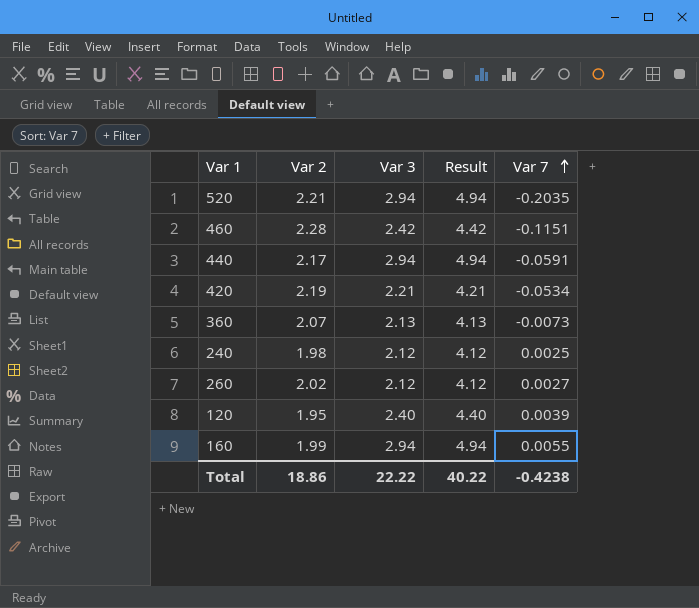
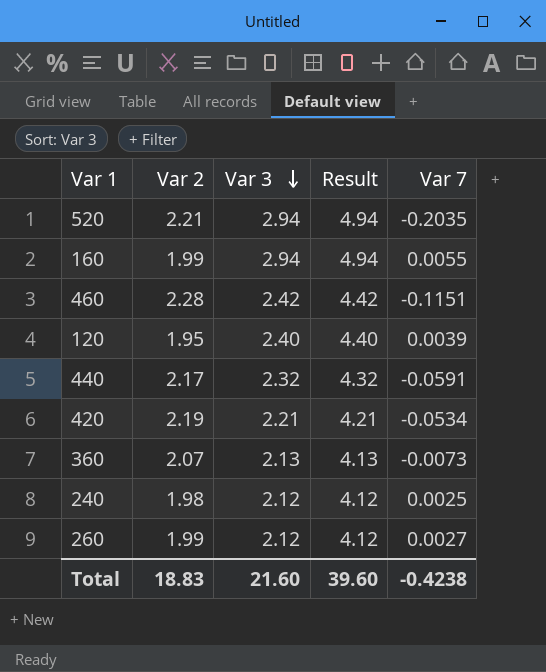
row order: Var 7 ascending -> Var 3 descending
440 | Var 3: 2.94 -> 2.32
440 | Result: 4.94 -> 4.32
260 | Var 2: 2.02 -> 1.99
Total | Var 2: 18.86 -> 18.83
Total | Var 3: 22.22 -> 21.60
Total | Result: 40.22 -> 39.60

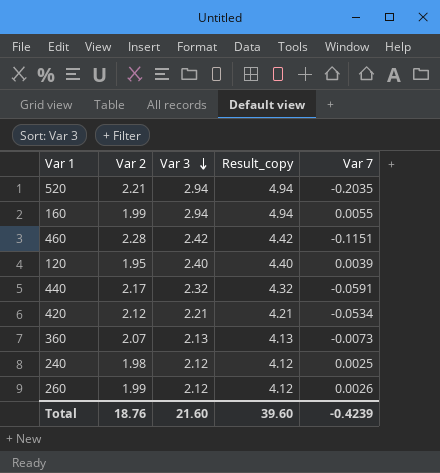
column name: Result -> Result_copy
420 | Var 2: 2.19 -> 2.12
260 | Var 7: 0.0027 -> 0.0026
Total | Var 2: 18.83 -> 18.76
Total | Var 7: -0.4238 -> -0.4239

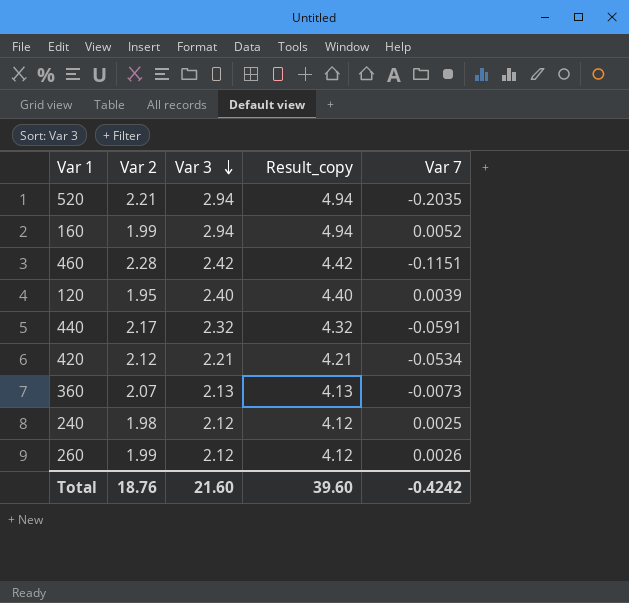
160 | Var 7: 0.0055 -> 0.0052
Total | Var 7: -0.4239 -> -0.4242

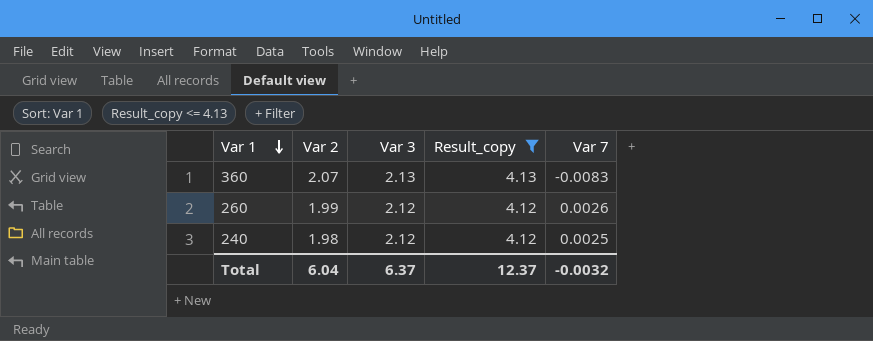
filter: none -> Result_copy <= 4.13
row order: Var 3 descending -> Var 1 descending
360 | Var 7: -0.0073 -> -0.0083
Total | Var 2: 18.76 -> 6.04
Total | Var 3: 21.60 -> 6.37
Total | Result_copy: 39.60 -> 12.37
Total | Var 7: -0.4242 -> -0.0032

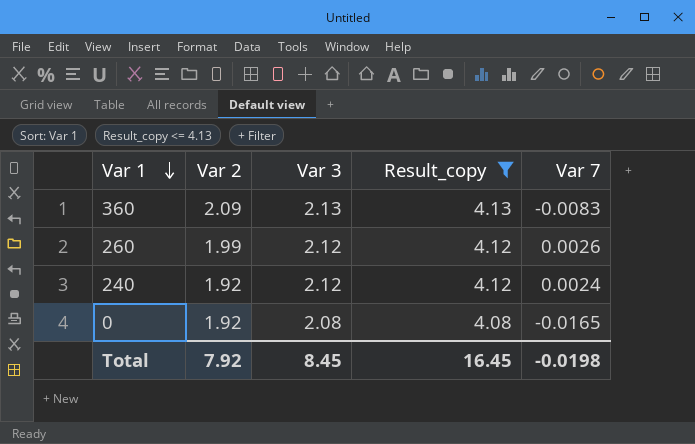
360 | Var 2: 2.07 -> 2.09
240 | Var 2: 1.98 -> 1.92
240 | Var 7: 0.0025 -> 0.0024
row 0: none -> 1.92 | 2.08 | 4.08 | -0.0165
Total | Var 2: 6.04 -> 7.92
Total | Var 3: 6.37 -> 8.45
Total | Result_copy: 12.37 -> 16.45
Total | Var 7: -0.0032 -> -0.0198

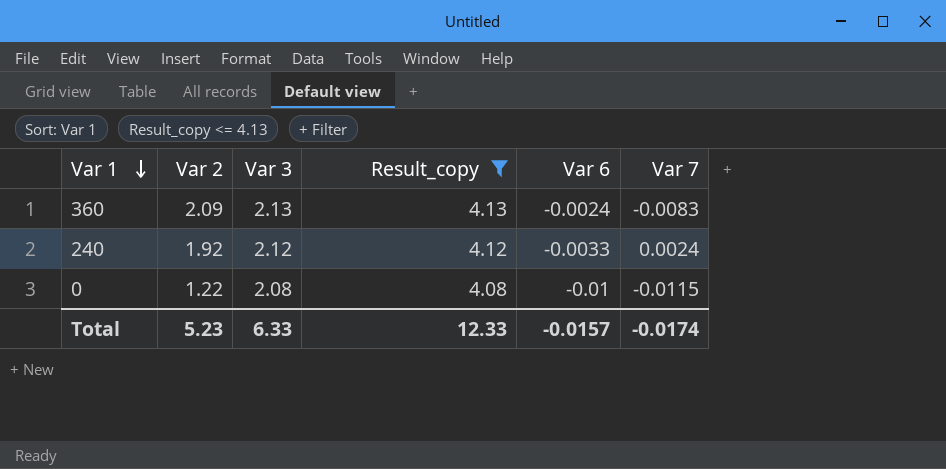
column Var 6 | position: none -> 5
row 260: 1.99 | 2.12 | 4.12 | 0.0026 -> none
0 | Var 2: 1.92 -> 1.22
0 | Var 7: -0.0165 -> -0.0115
Total | Var 2: 7.92 -> 5.23
Total | Var 3: 8.45 -> 6.33
Total | Result_copy: 16.45 -> 12.33
Total | Var 7: -0.0198 -> -0.0174

